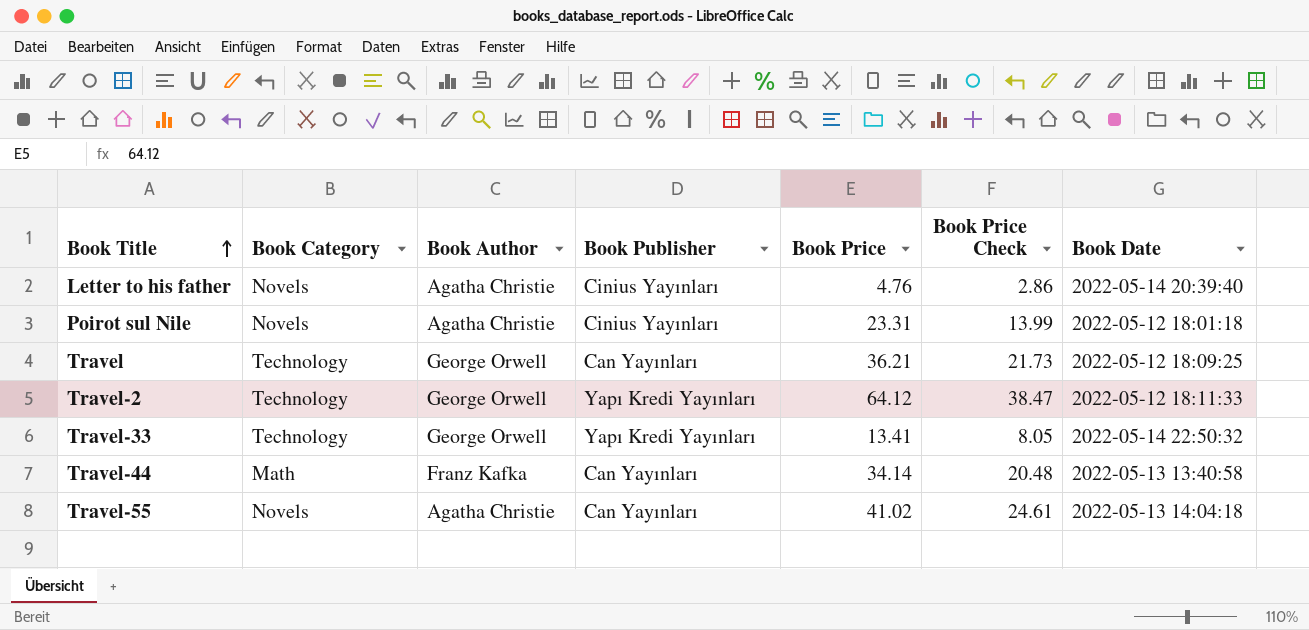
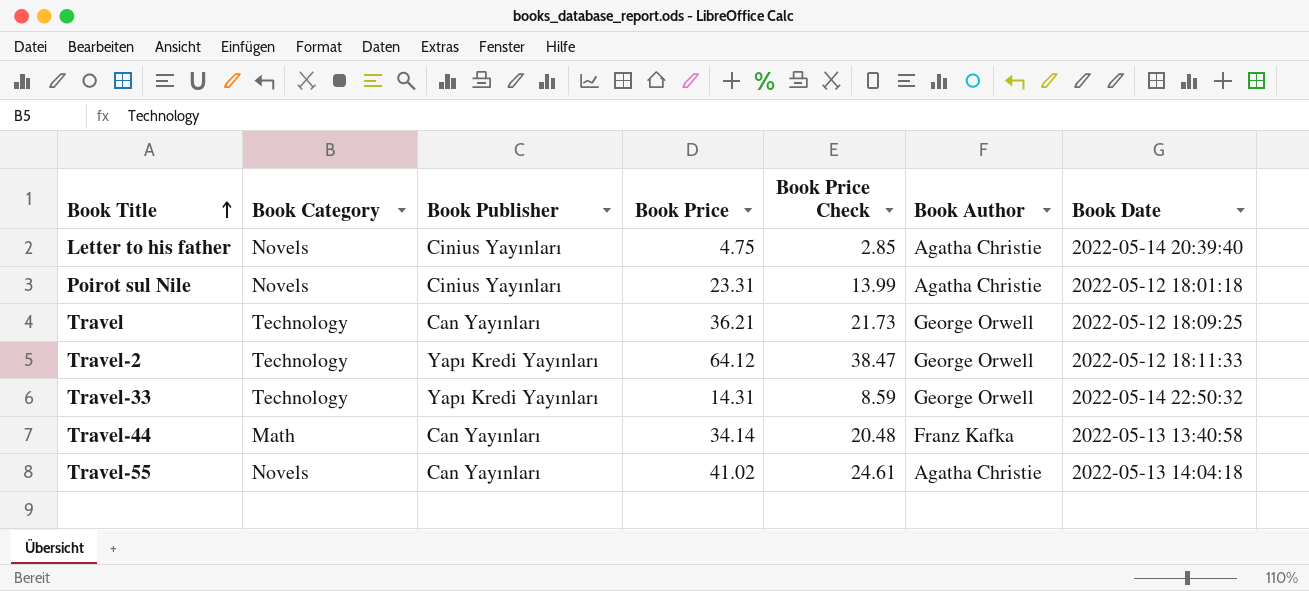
column Book Author | position: 3 -> 6
Letter to his father | Book Price: 4.76 -> 4.75
Letter to his father | Book Price Check: 2.86 -> 2.85
Travel-33 | Book Price: 13.41 -> 14.31
Travel-33 | Book Price Check: 8.05 -> 8.59

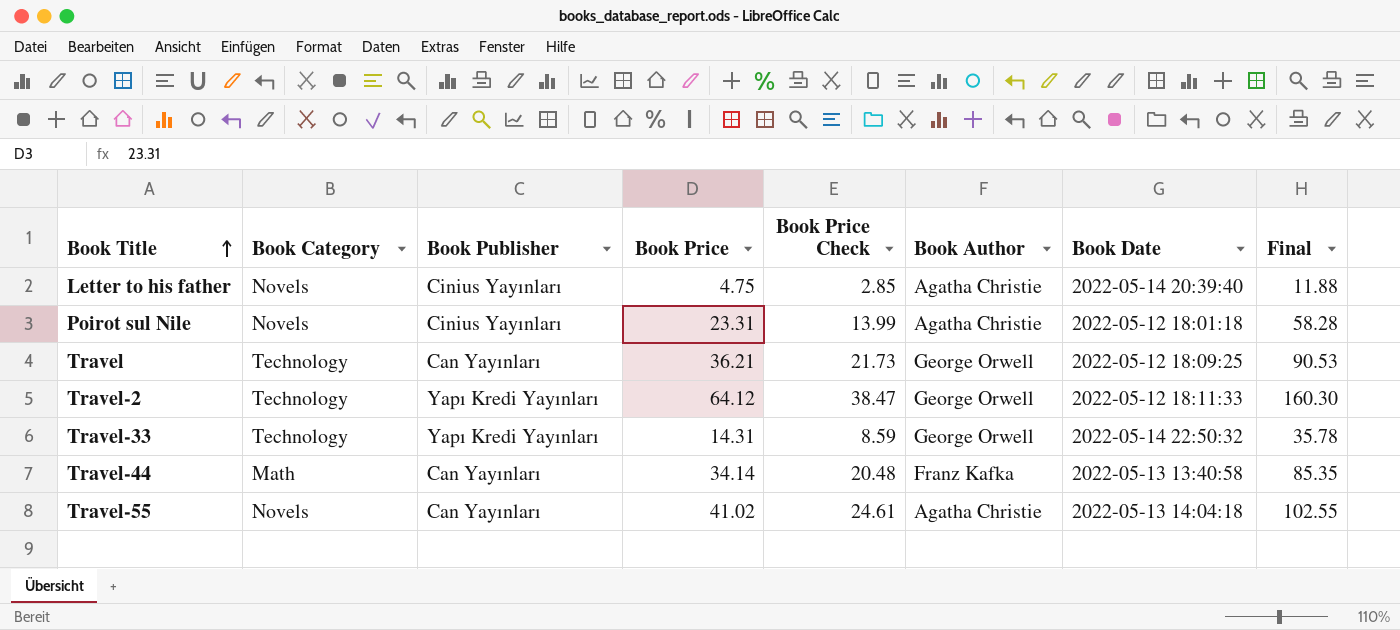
column Final | formula: none -> [Book Price] * 2.5

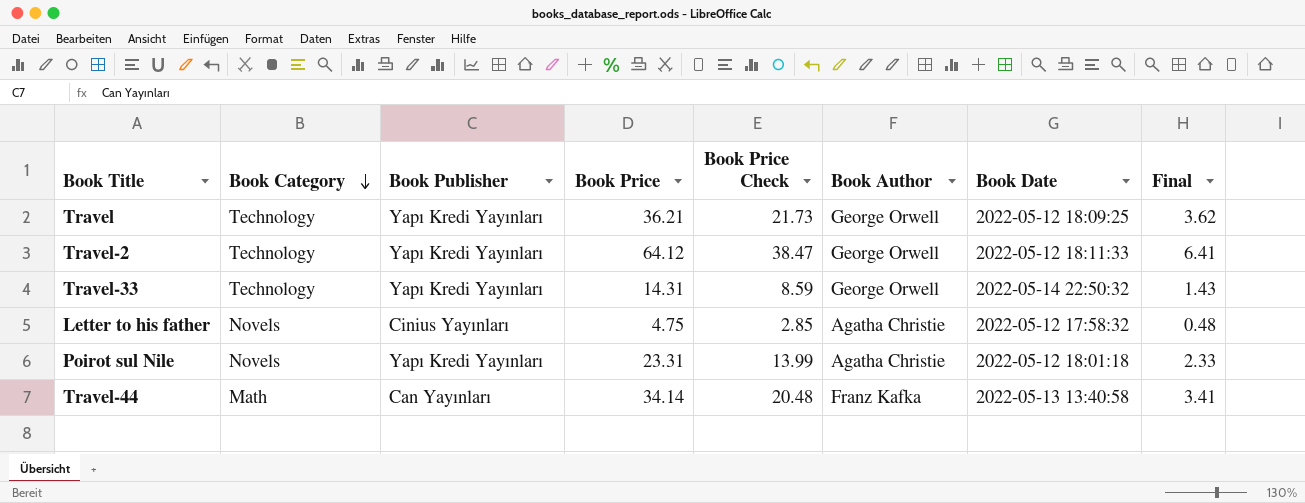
row order: Book Title ascending -> Book Category descending
column Final | formula: [Book Price] * 2.5 -> [Book Price] * 0.1
row Travel-55: Novels | Can Yayınları | 41.02 | 24.61 | Agatha Christie | 2022-05-13 14:04:18 | 102.55 -> none
Travel | Book Publisher: Can Yayınları -> Yapı Kredi Yayınları
Letter to his father | Book Date: 2022-05-14 20:39:40 -> 2022-05-12 17:58:32
Poirot sul Nile | Book Publisher: Cinius Yayınları -> Yapı Kredi Yayınları

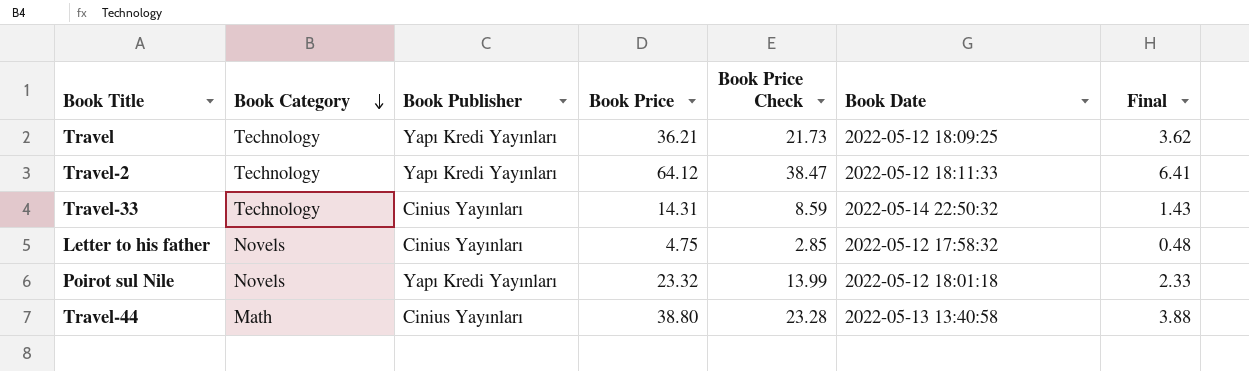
column Book Author | position: 6 -> none
Travel-33 | Book Publisher: Yapı Kredi Yayınları -> Cinius Yayınları
Poirot sul Nile | Book Price: 23.31 -> 23.32
Travel-44 | Book Publisher: Can Yayınları -> Cinius Yayınları
Travel-44 | Book Price: 34.14 -> 38.80
Travel-44 | Book Price Check: 20.48 -> 23.28
Travel-44 | Final: 3.41 -> 3.88

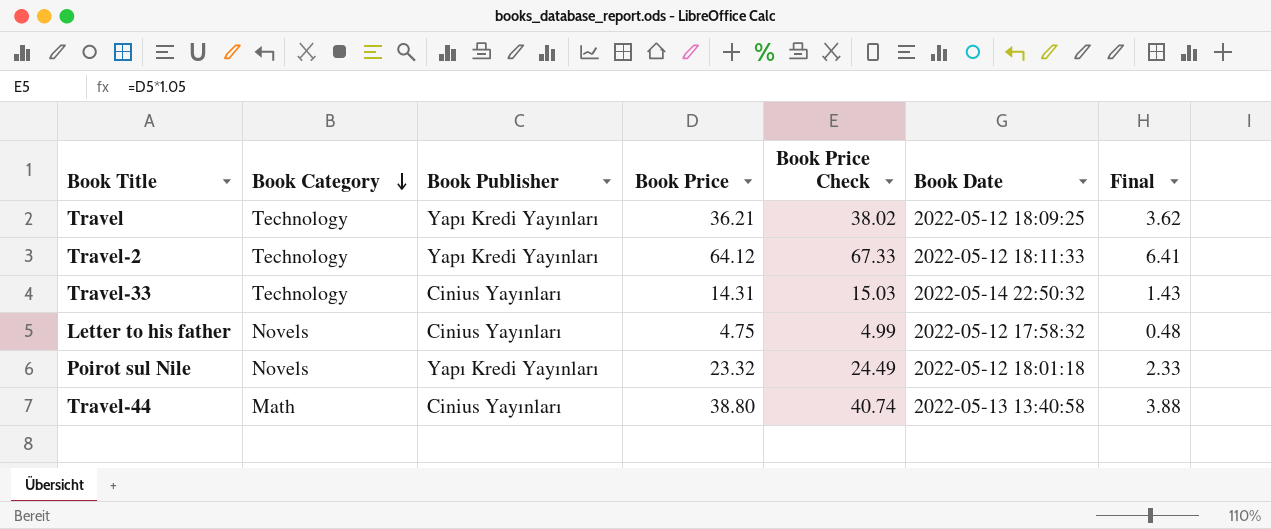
column Book Price Check | formula: [Book Price] * 0.6 -> [Book Price] * 1.05

